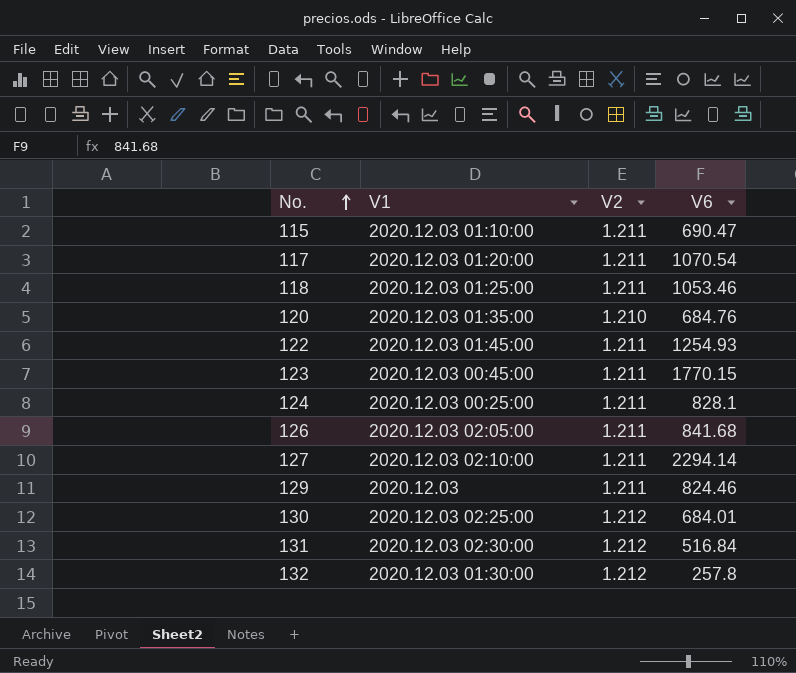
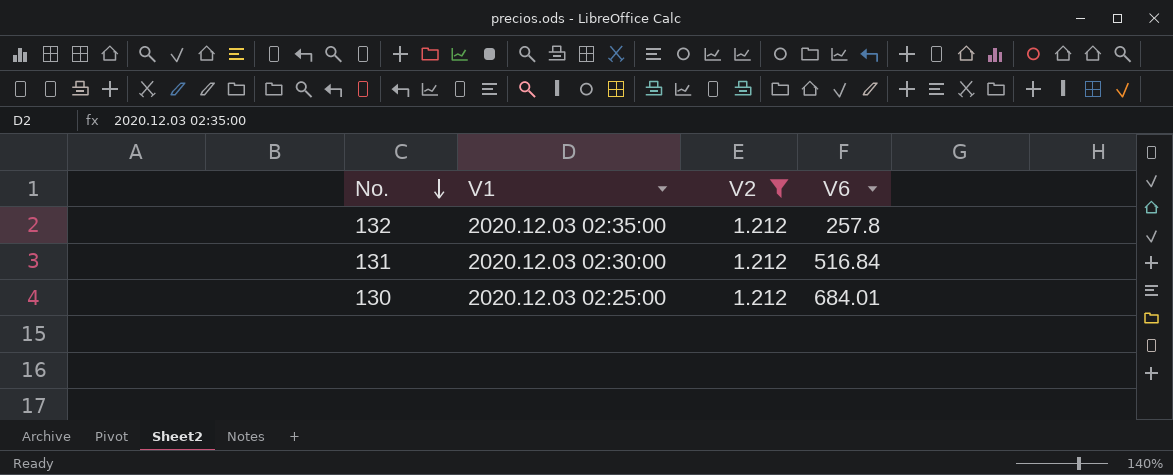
filter: none -> V2 = 1.212
row order: No. ascending -> No. descending
132 | V1: 2020.12.03 01:30:00 -> 2020.12.03 02:35:00

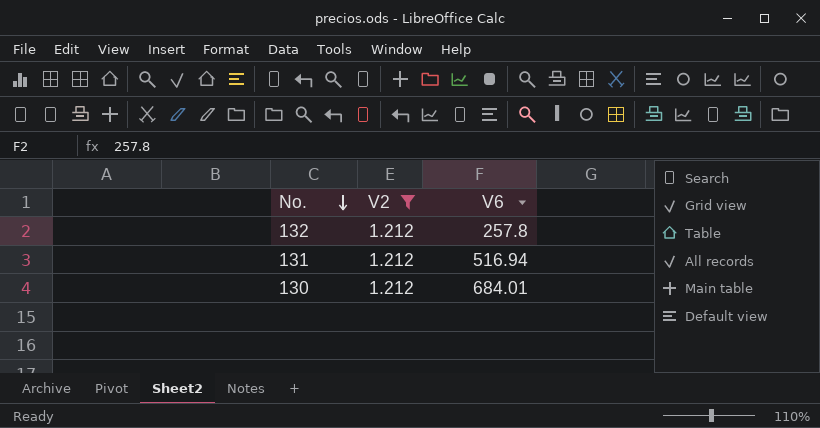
column V1 | position: 2 -> none
131 | V6: 516.84 -> 516.94

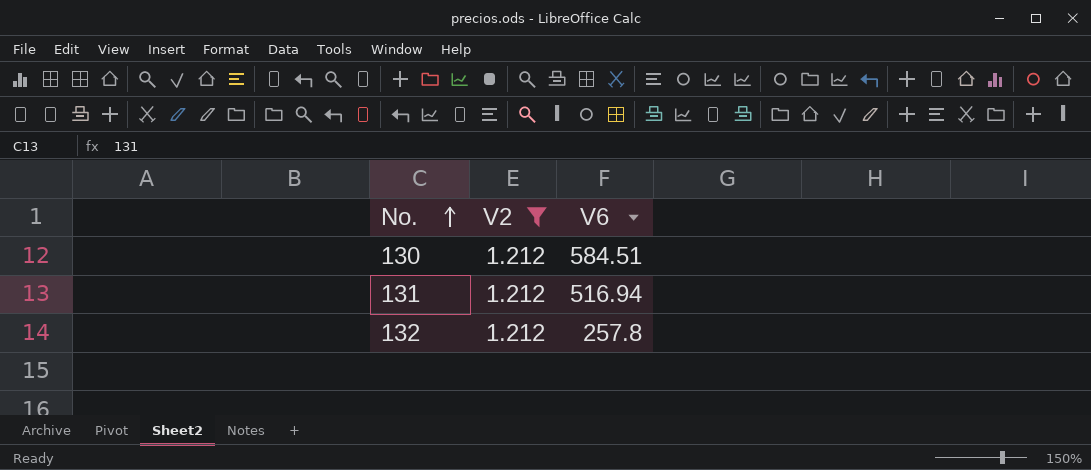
row order: No. descending -> No. ascending
130 | V6: 684.01 -> 584.51

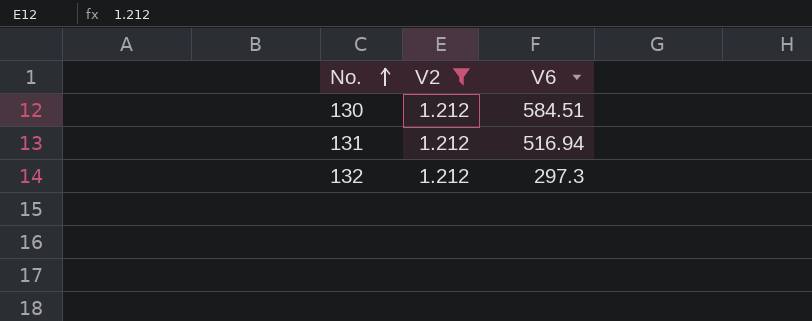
132 | V6: 257.8 -> 297.3

